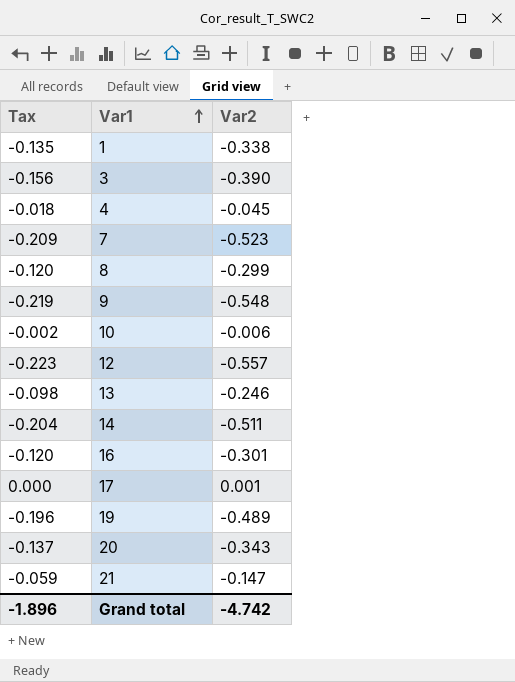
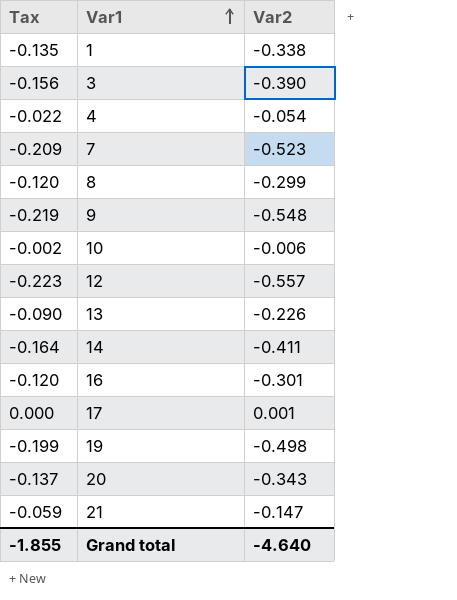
4 | Tax: -0.018 -> -0.022
4 | Var2: -0.045 -> -0.054
13 | Tax: -0.098 -> -0.090
13 | Var2: -0.246 -> -0.226
14 | Tax: -0.204 -> -0.164
14 | Var2: -0.511 -> -0.411
19 | Tax: -0.196 -> -0.199
19 | Var2: -0.489 -> -0.498
Grand total | Tax: -1.896 -> -1.855
Grand total | Var2: -4.742 -> -4.640

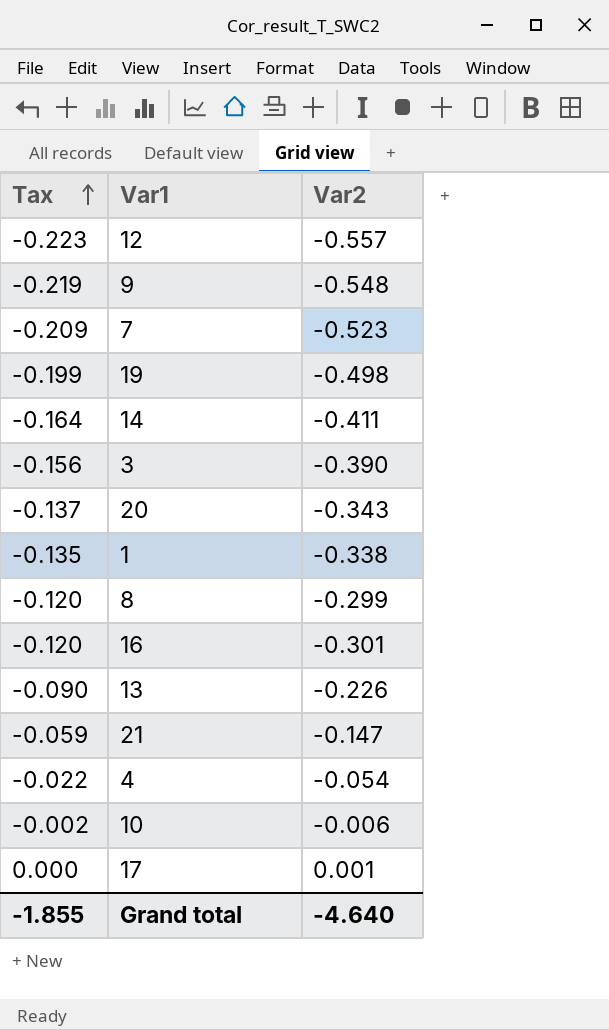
row order: Var1 ascending -> Tax ascending

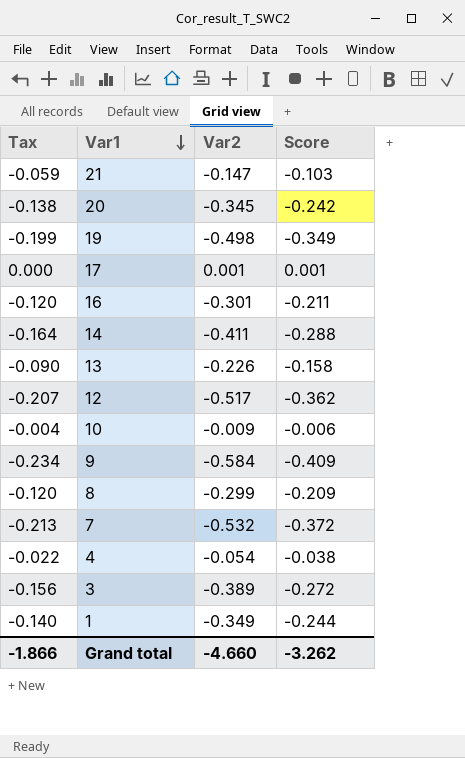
row order: Tax ascending -> Var1 descending
column Score | formula: none -> [Var2] * 0.7
20 | Tax: -0.137 -> -0.138
20 | Var2: -0.343 -> -0.345
12 | Tax: -0.223 -> -0.207
12 | Var2: -0.557 -> -0.517
10 | Tax: -0.002 -> -0.004
10 | Var2: -0.006 -> -0.009
9 | Tax: -0.219 -> -0.234
9 | Var2: -0.548 -> -0.584
7 | Tax: -0.209 -> -0.213
7 | Var2: -0.523 -> -0.532
3 | Var2: -0.390 -> -0.389
1 | Tax: -0.135 -> -0.140
1 | Var2: -0.338 -> -0.349
Grand total | Tax: -1.855 -> -1.866
Grand total | Var2: -4.640 -> -4.660

